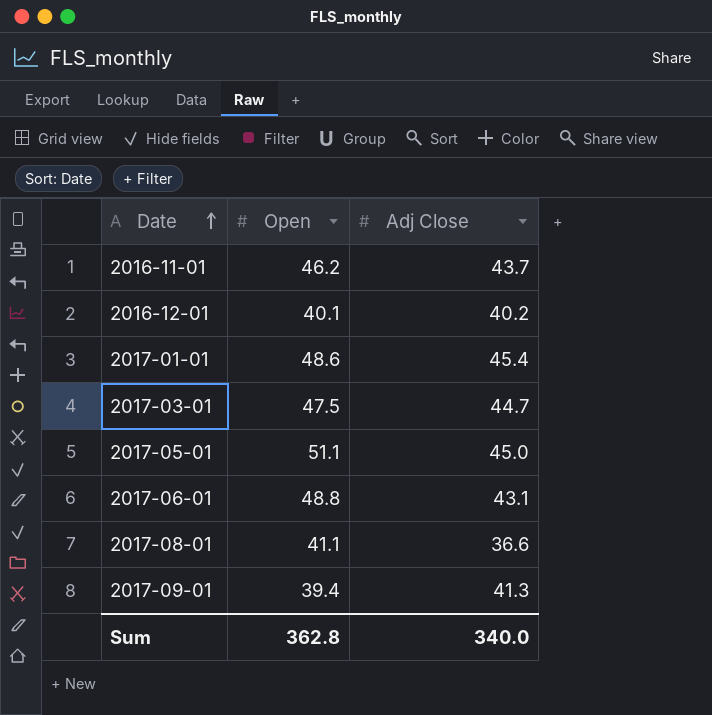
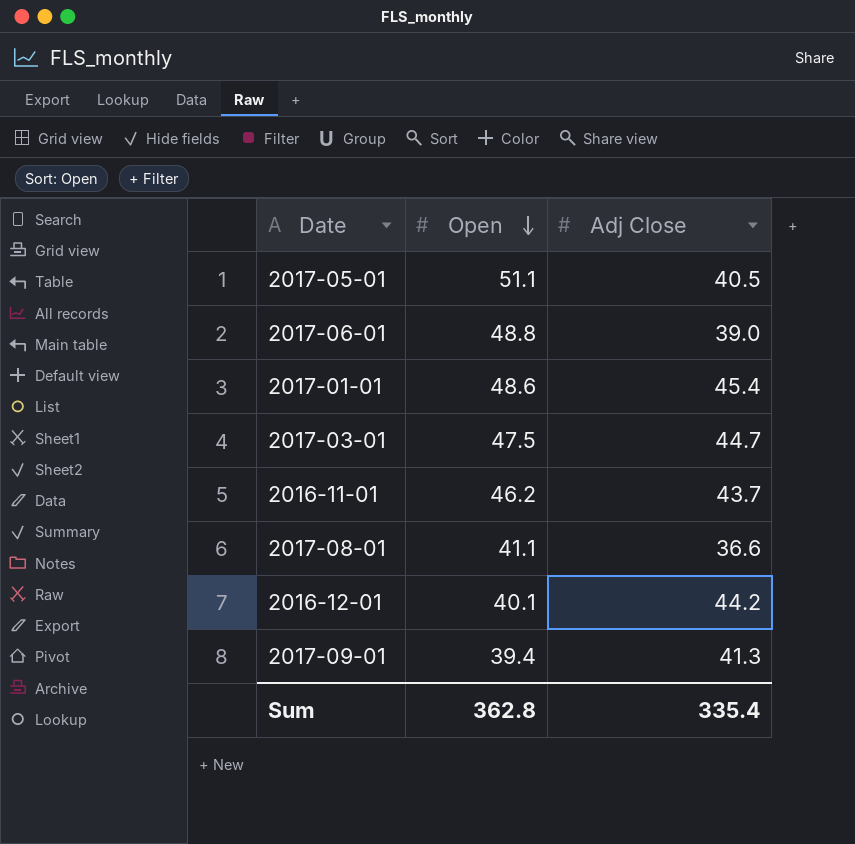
row order: Date ascending -> Open descending
2017-05-01 | Adj Close: 45.0 -> 40.5
2017-06-01 | Adj Close: 43.1 -> 39.0
2016-12-01 | Adj Close: 40.2 -> 44.2
Sum | Adj Close: 340.0 -> 335.4

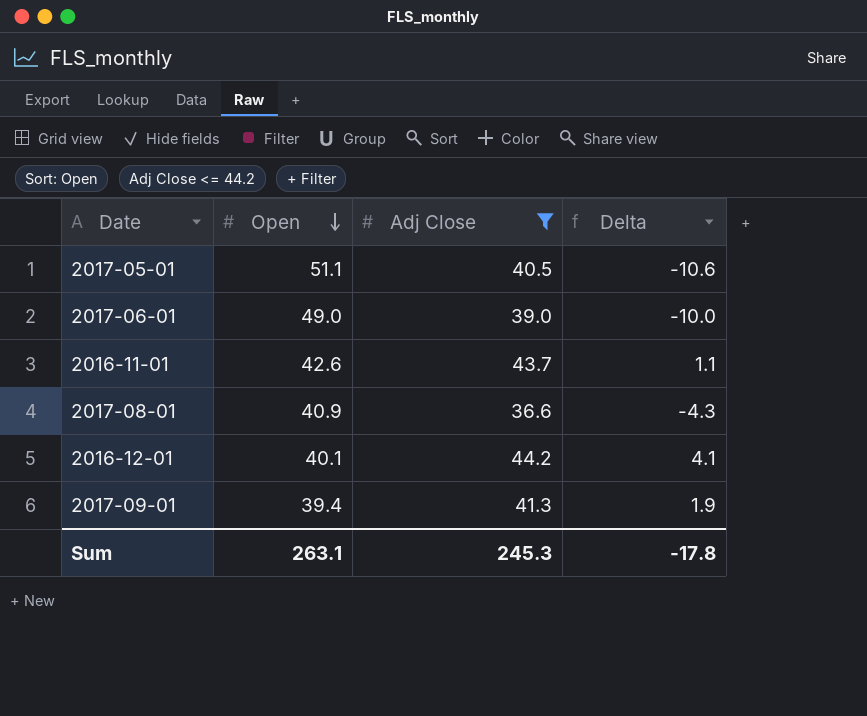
filter: none -> Adj Close <= 44.2
column Delta | formula: none -> [Adj Close] - [Open]
2017-06-01 | Open: 48.8 -> 49.0
2016-11-01 | Open: 46.2 -> 42.6
2017-08-01 | Open: 41.1 -> 40.9
Sum | Open: 362.8 -> 263.1
Sum | Adj Close: 335.4 -> 245.3

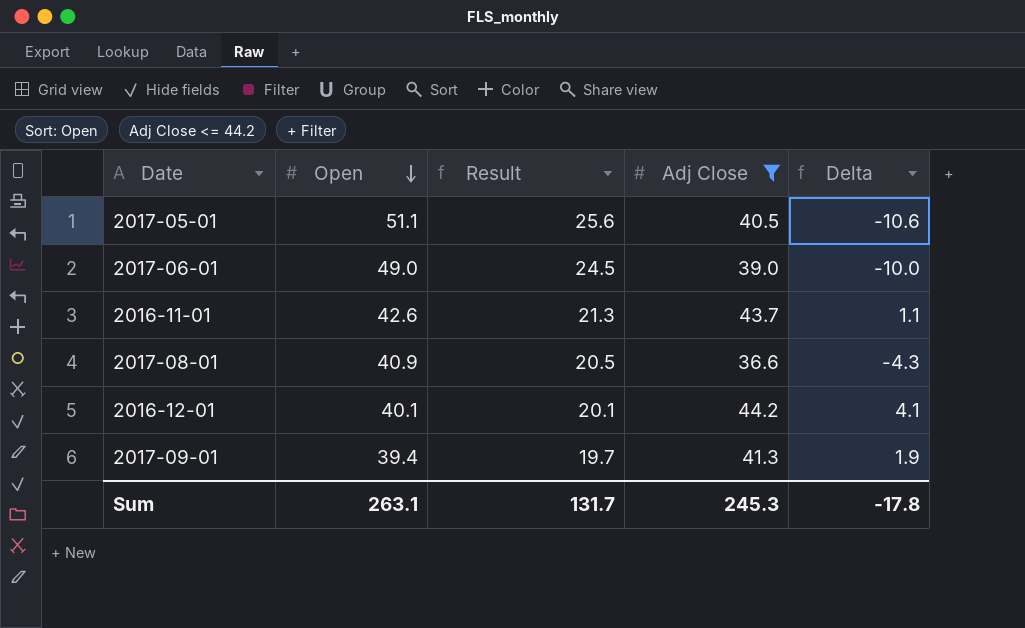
column Result | formula: none -> [Open] * 0.5

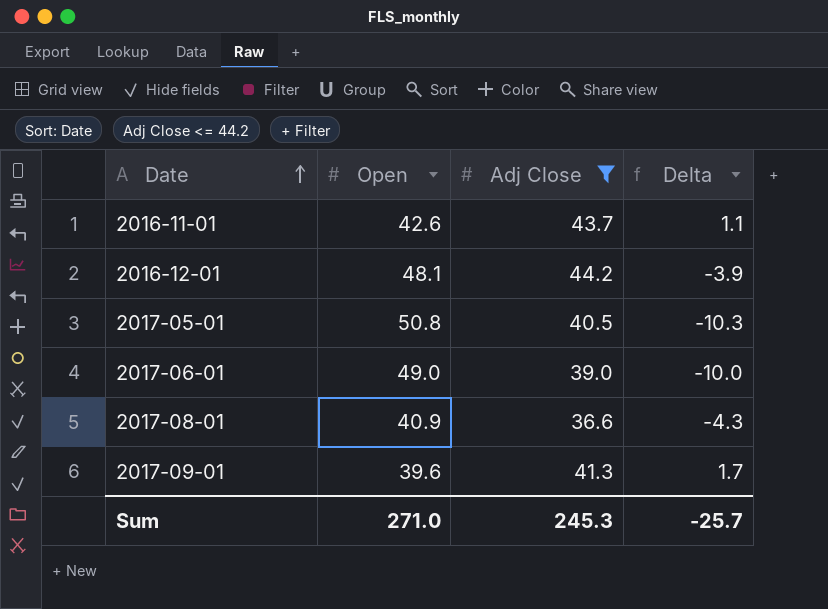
row order: Open descending -> Date ascending
column Result | formula: [Open] * 0.5 -> none
2016-12-01 | Open: 40.1 -> 48.1
2016-12-01 | Delta: 4.1 -> -3.9
2017-05-01 | Open: 51.1 -> 50.8
2017-05-01 | Delta: -10.6 -> -10.3
2017-09-01 | Open: 39.4 -> 39.6
2017-09-01 | Delta: 1.9 -> 1.7
Sum | Open: 263.1 -> 271.0
Sum | Delta: -17.8 -> -25.7

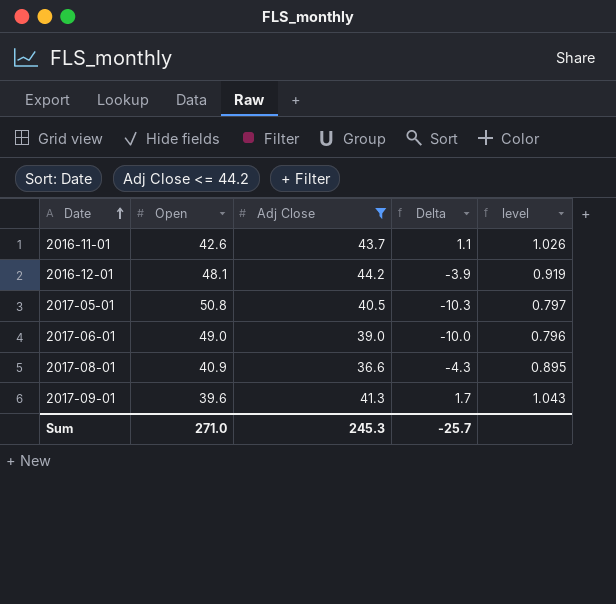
column level | formula: none -> [Adj Close] / [Open]

